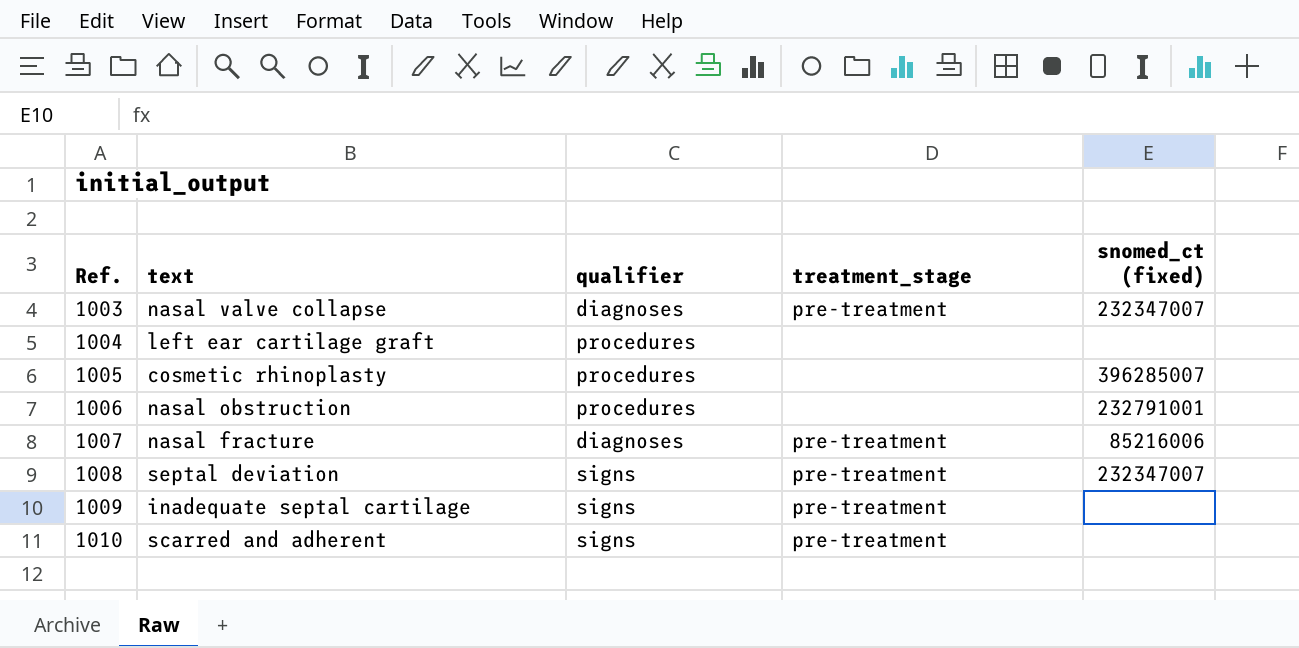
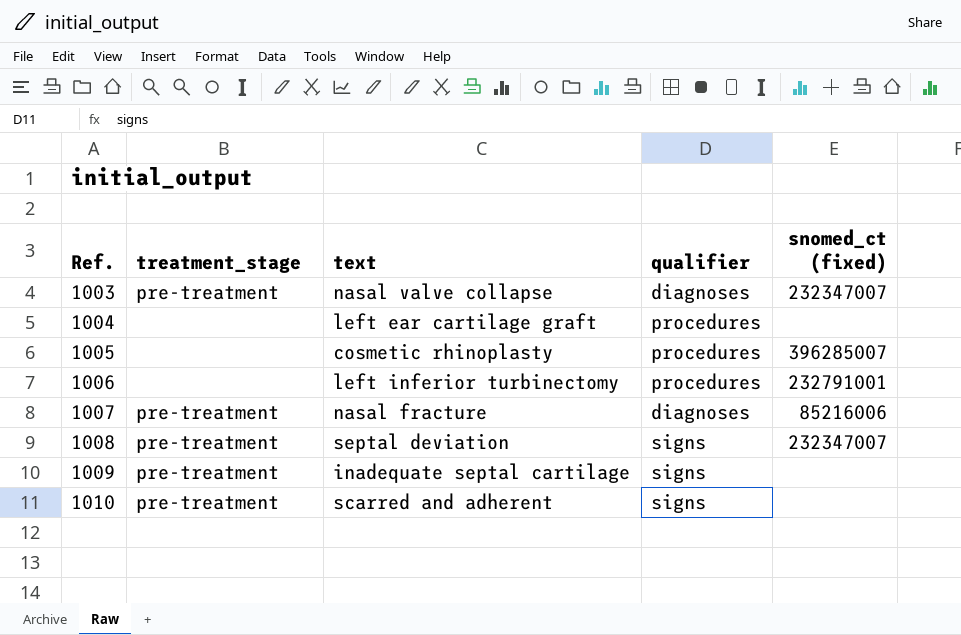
column treatment_stage | position: 4 -> 2
1006 | text: nasal obstruction -> left inferior turbinectomy

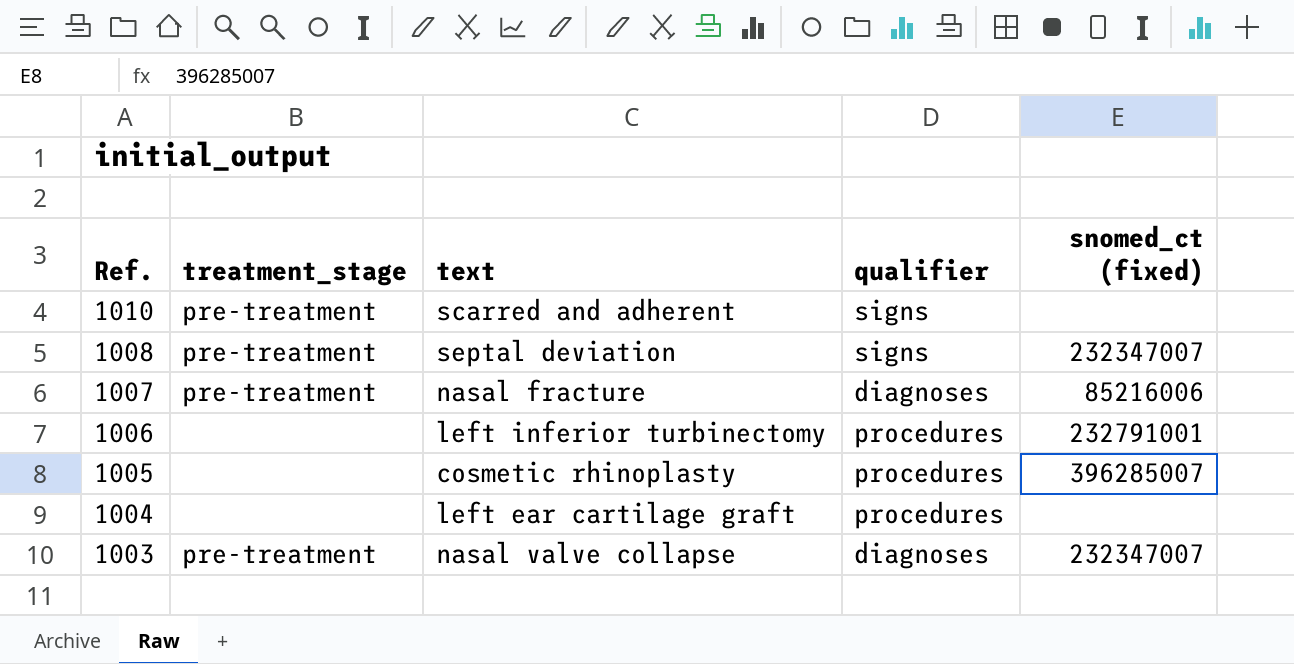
row order: Ref. ascending -> Ref. descending
row 1009: pre-treatment | inadequate septal cartilage | signs | none -> none

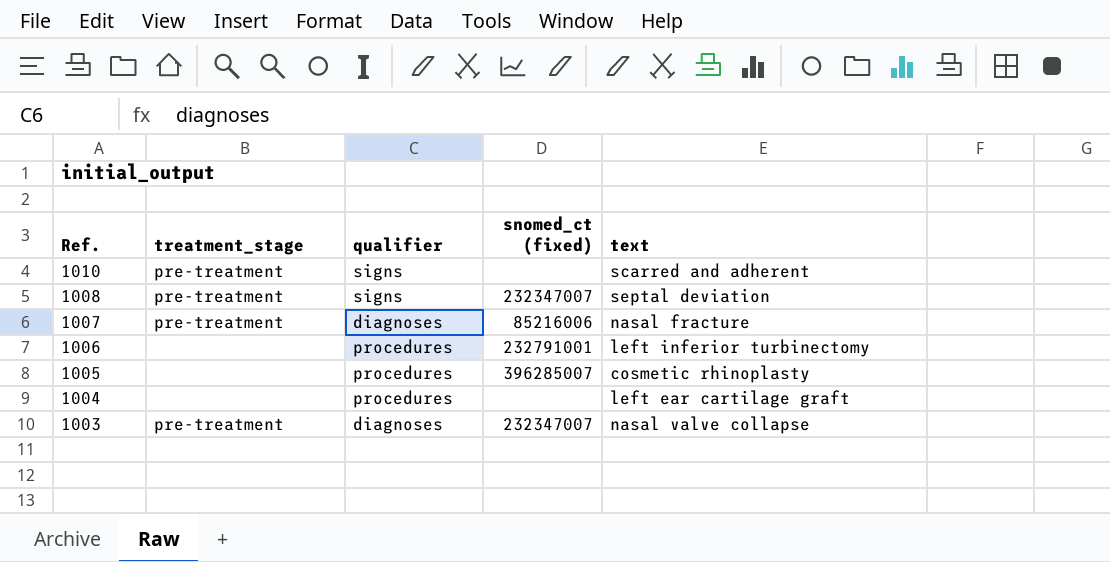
column text | position: 3 -> 5

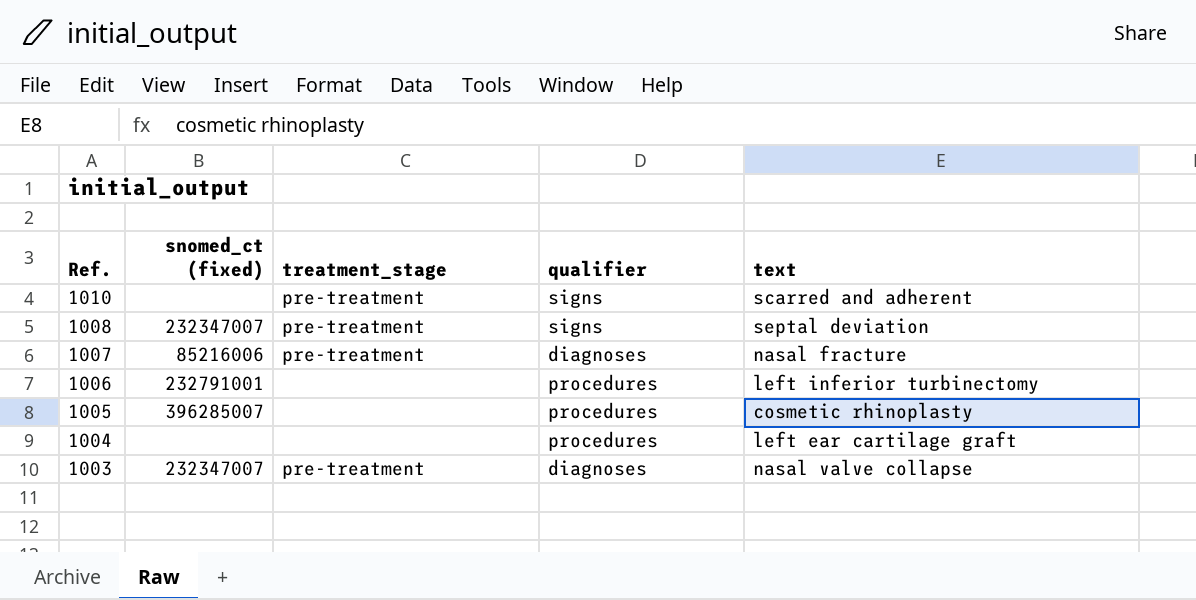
column snomed_ct (fixed) | position: 4 -> 2

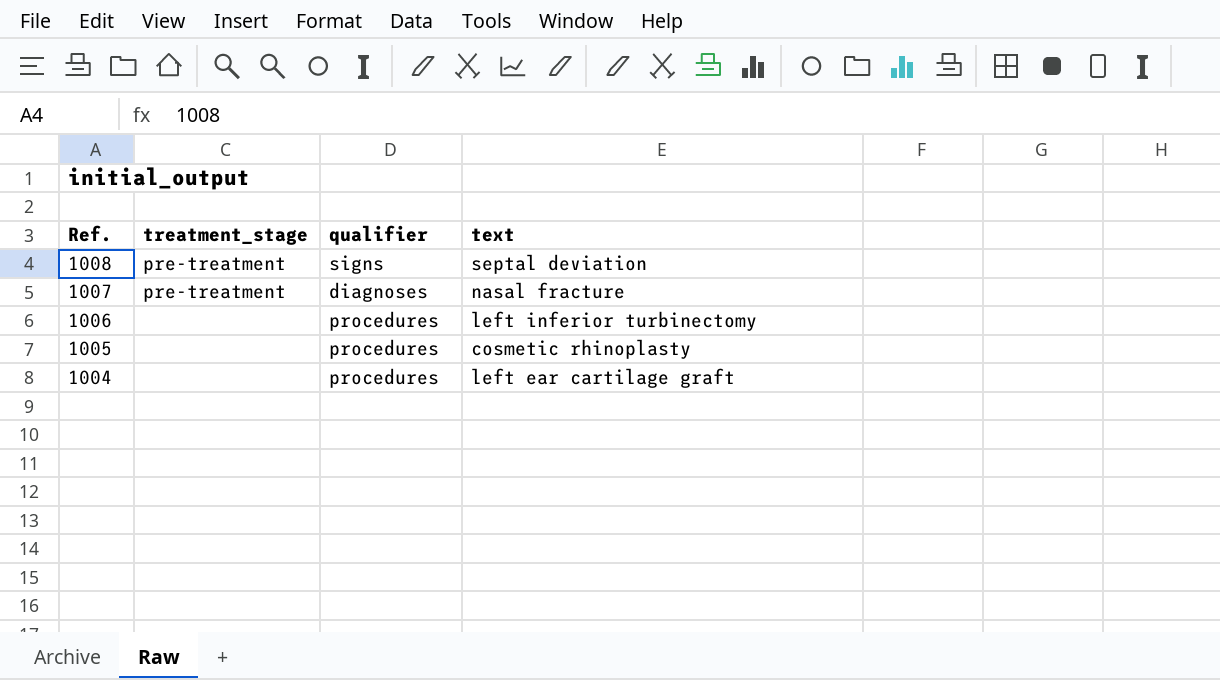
column snomed_ct (fixed) | position: 2 -> none
row 1010: none | pre-treatment | signs | scarred and adherent -> none
row 1003: 232347007 | pre-treatment | diagnoses | nasal valve collapse -> none

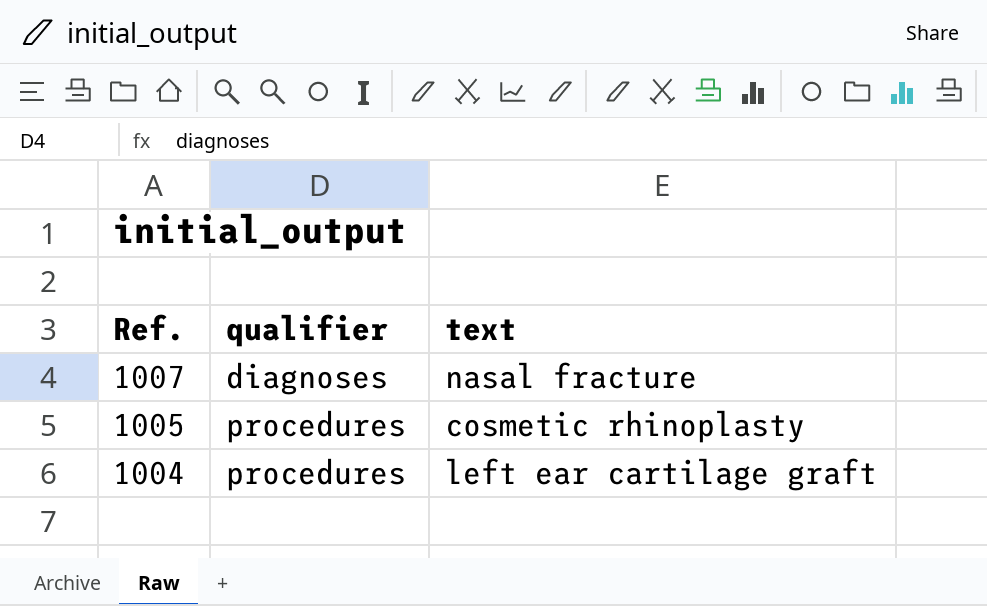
column treatment_stage | position: 2 -> none
row 1008: pre-treatment | signs | septal deviation -> none
row 1006: none | procedures | left inferior turbinectomy -> none

